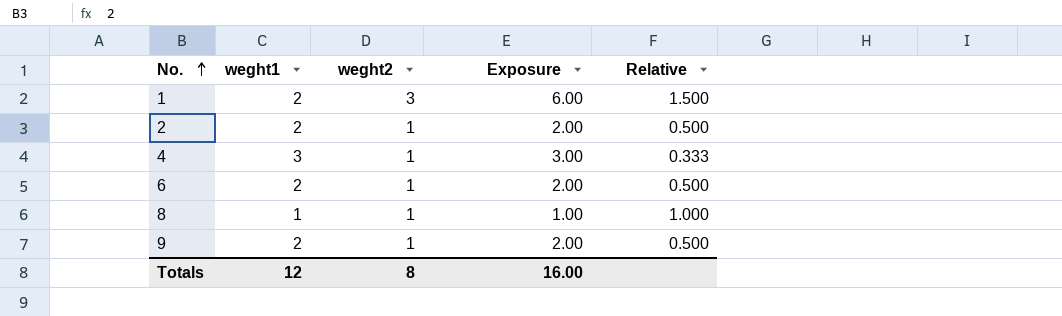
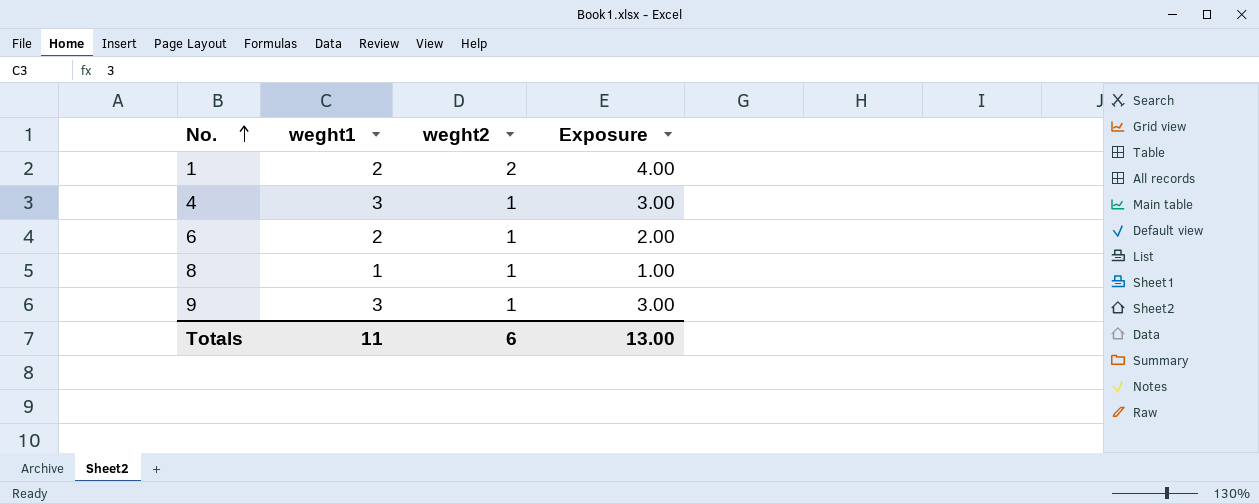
column Relative | formula: [weght2] / [weght1] -> none
row 2: 2 | 1 | 2.00 | 0.500 -> none
1 | weght2: 3 -> 2
1 | Exposure: 6.00 -> 4.00
9 | weght1: 2 -> 3
9 | Exposure: 2.00 -> 3.00
Totals | weght1: 12 -> 11
Totals | weght2: 8 -> 6
Totals | Exposure: 16.00 -> 13.00

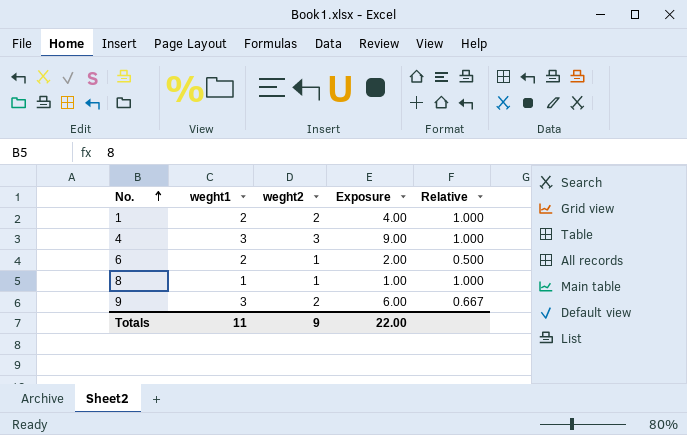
column Relative | formula: none -> [weght2] / [weght1]
4 | weght2: 1 -> 3
4 | Exposure: 3.00 -> 9.00
9 | weght2: 1 -> 2
9 | Exposure: 3.00 -> 6.00
Totals | weght2: 6 -> 9
Totals | Exposure: 13.00 -> 22.00

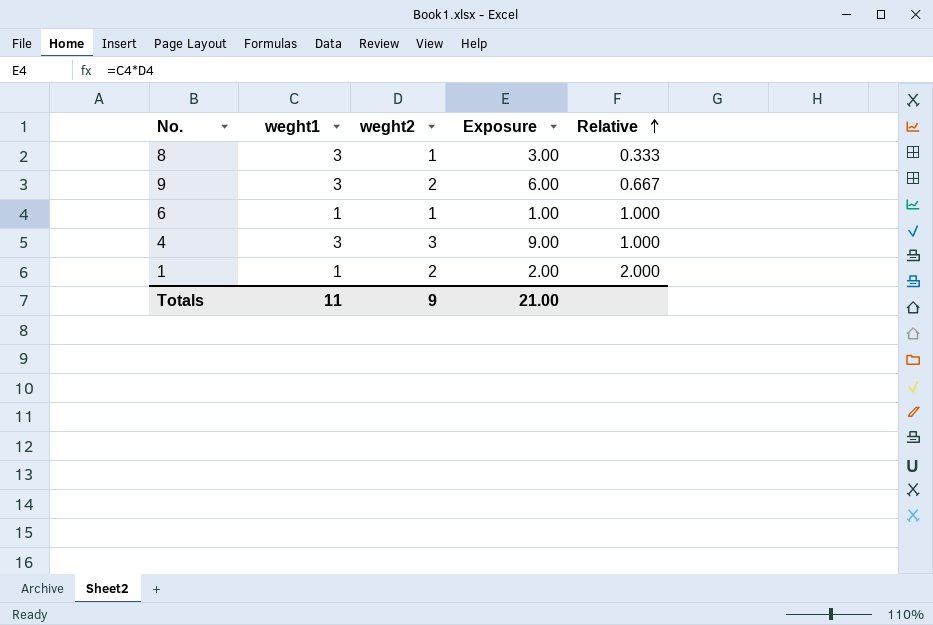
row order: No. ascending -> Relative ascending
8 | weght1: 1 -> 3
8 | Exposure: 1.00 -> 3.00
8 | Relative: 1.000 -> 0.333
6 | weght1: 2 -> 1
6 | Exposure: 2.00 -> 1.00
6 | Relative: 0.500 -> 1.000
1 | weght1: 2 -> 1
1 | Exposure: 4.00 -> 2.00
1 | Relative: 1.000 -> 2.000
Totals | Exposure: 22.00 -> 21.00

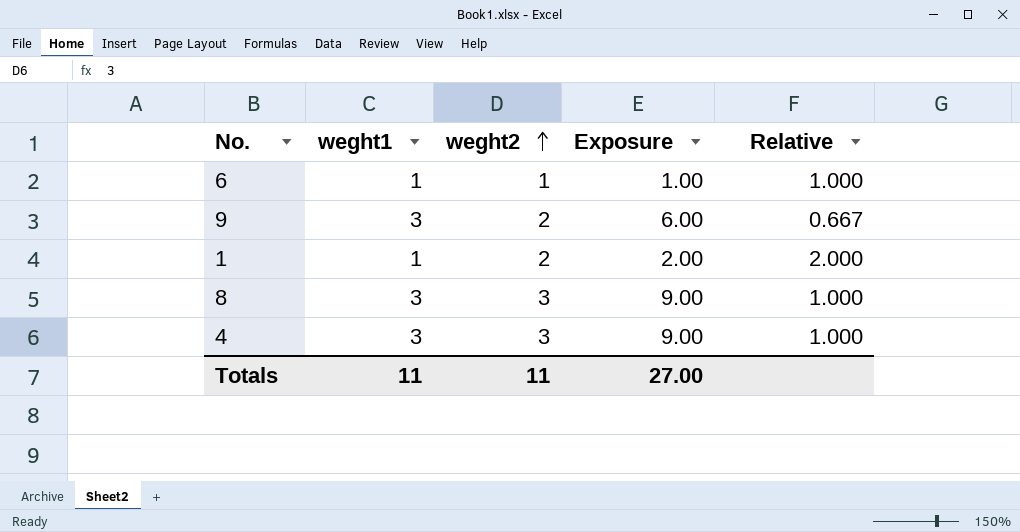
row order: Relative ascending -> weght2 ascending
8 | weght2: 1 -> 3
8 | Exposure: 3.00 -> 9.00
8 | Relative: 0.333 -> 1.000
Totals | weght2: 9 -> 11
Totals | Exposure: 21.00 -> 27.00

